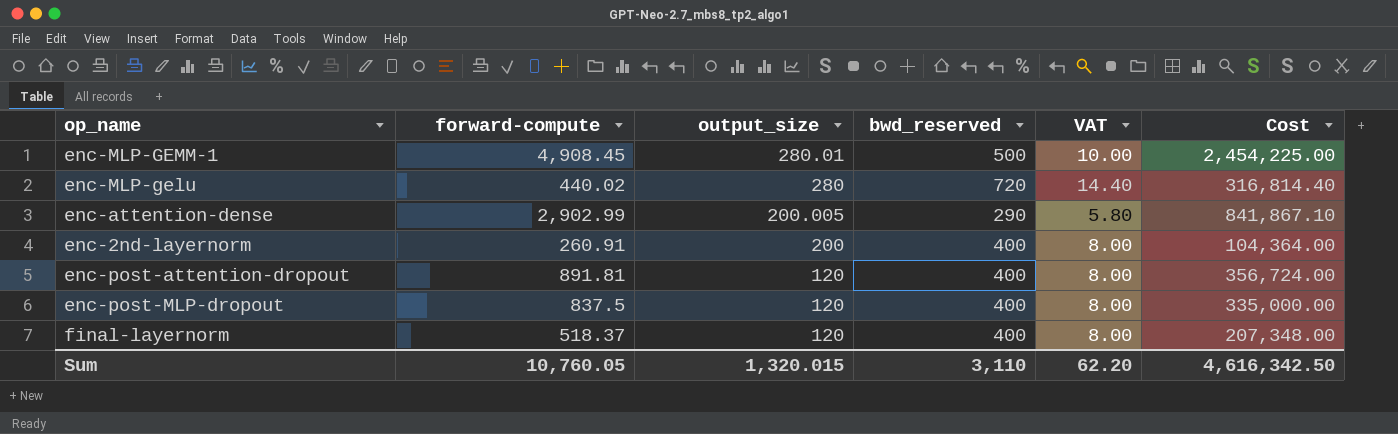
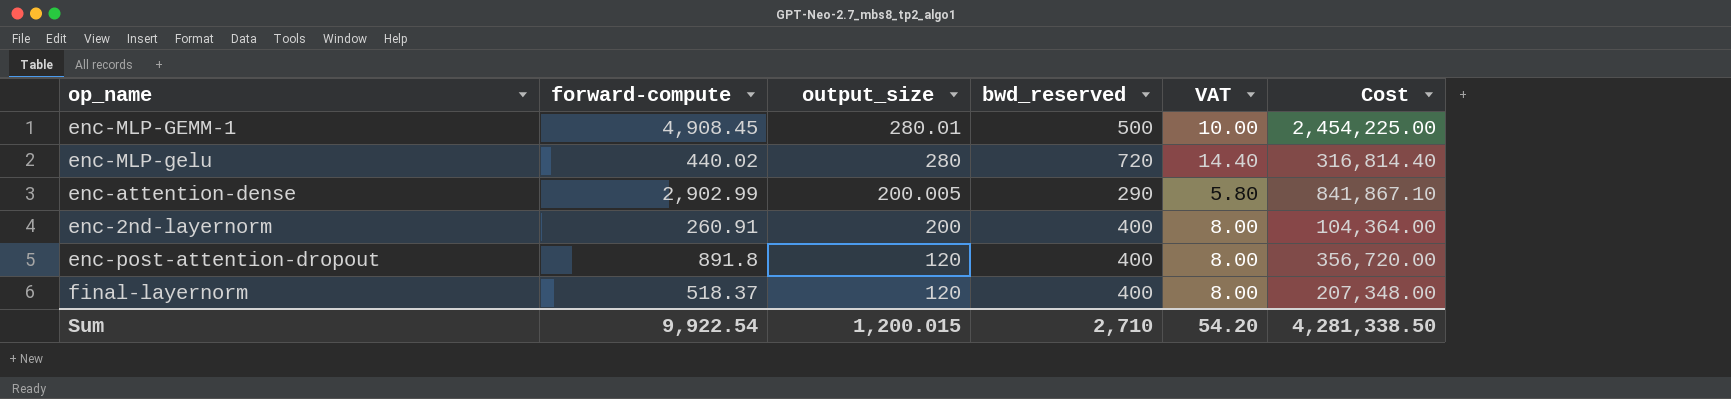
row enc-post-MLP-dropout: 837.5 | 120 | 400 | 8.00 | 335,000.00 -> none
enc-post-attention-dropout | forward-compute: 891.81 -> 891.8
enc-post-attention-dropout | Cost: 356,724.00 -> 356,720.00
Sum | forward-compute: 10,760.05 -> 9,922.54
Sum | output_size: 1,320.015 -> 1,200.015
Sum | bwd_reserved: 3,110 -> 2,710
Sum | VAT: 62.20 -> 54.20
Sum | Cost: 4,616,342.50 -> 4,281,338.50

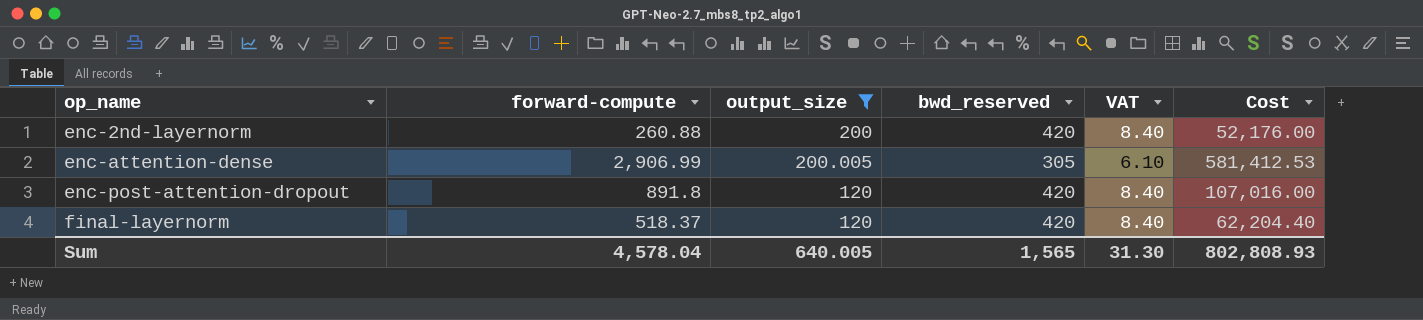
filter: none -> output_size <= 200.005
row order: output_size descending -> op_name ascending
column Cost | formula: [forward-compute] * [bwd_reserved] -> [forward-compute] * [output_size]
enc-2nd-layernorm | forward-compute: 260.91 -> 260.88
enc-2nd-layernorm | bwd_reserved: 400 -> 420
enc-2nd-layernorm | VAT: 8.00 -> 8.40
enc-attention-dense | forward-compute: 2,902.99 -> 2,906.99
enc-attention-dense | bwd_reserved: 290 -> 305
enc-attention-dense | VAT: 5.80 -> 6.10
enc-post-attention-dropout | bwd_reserved: 400 -> 420
enc-post-attention-dropout | VAT: 8.00 -> 8.40
final-layernorm | bwd_reserved: 400 -> 420
final-layernorm | VAT: 8.00 -> 8.40
Sum | forward-compute: 9,922.54 -> 4,578.04
Sum | output_size: 1,200.015 -> 640.005
Sum | bwd_reserved: 2,710 -> 1,565
Sum | VAT: 54.20 -> 31.30
Sum | Cost: 4,281,338.50 -> 802,808.93

